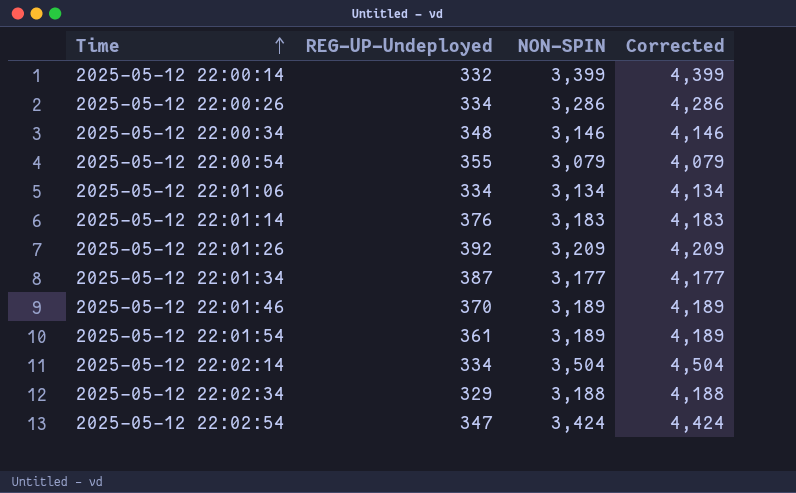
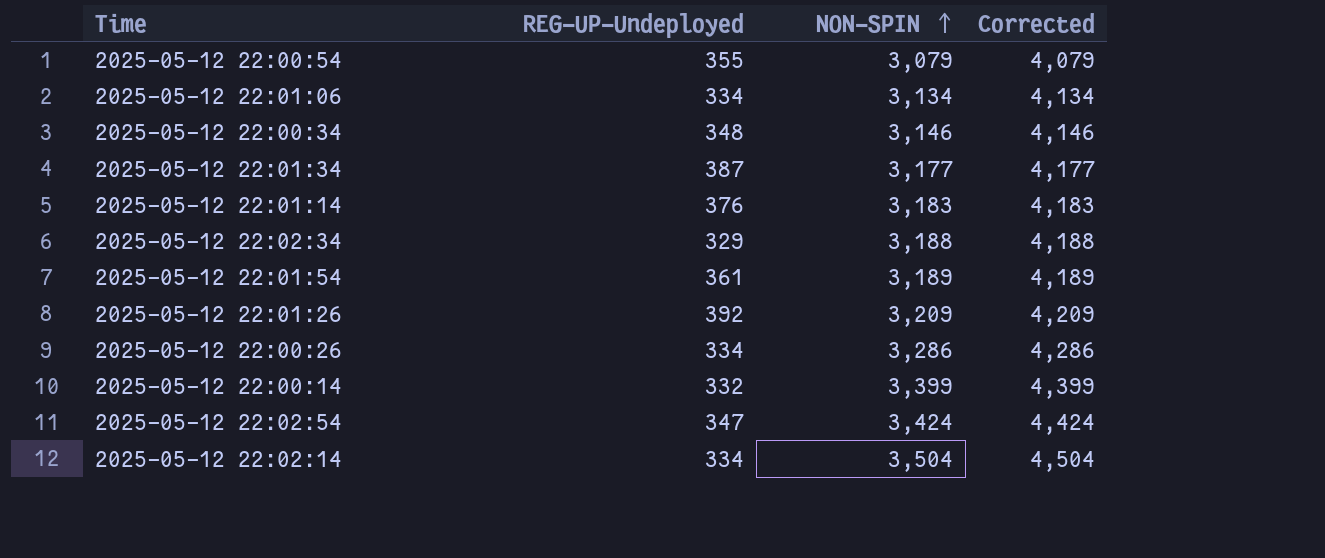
row order: Time ascending -> NON-SPIN ascending
row 2025-05-12 22:01:46: 370 | 3,189 | 4,189 -> none

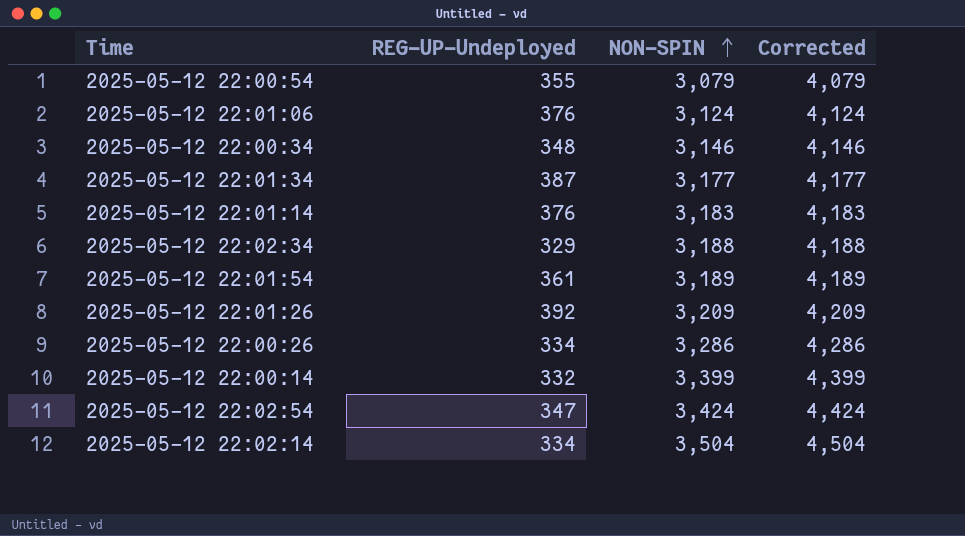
2025-05-12 22:01:06 | REG-UP-Undeployed: 334 -> 376
2025-05-12 22:01:06 | NON-SPIN: 3,134 -> 3,124
2025-05-12 22:01:06 | Corrected: 4,134 -> 4,124

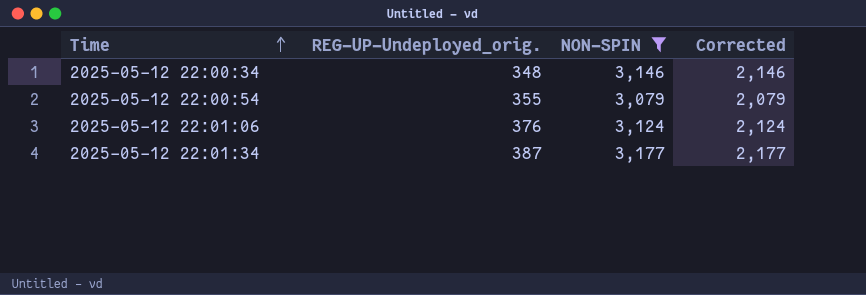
filter: none -> NON-SPIN <= 3,177
row order: NON-SPIN ascending -> Time ascending
column name: REG-UP-Undeployed -> REG-UP-Undeployed_orig.
column Corrected | formula: [NON-SPIN] + 1000 -> [NON-SPIN] - 1000

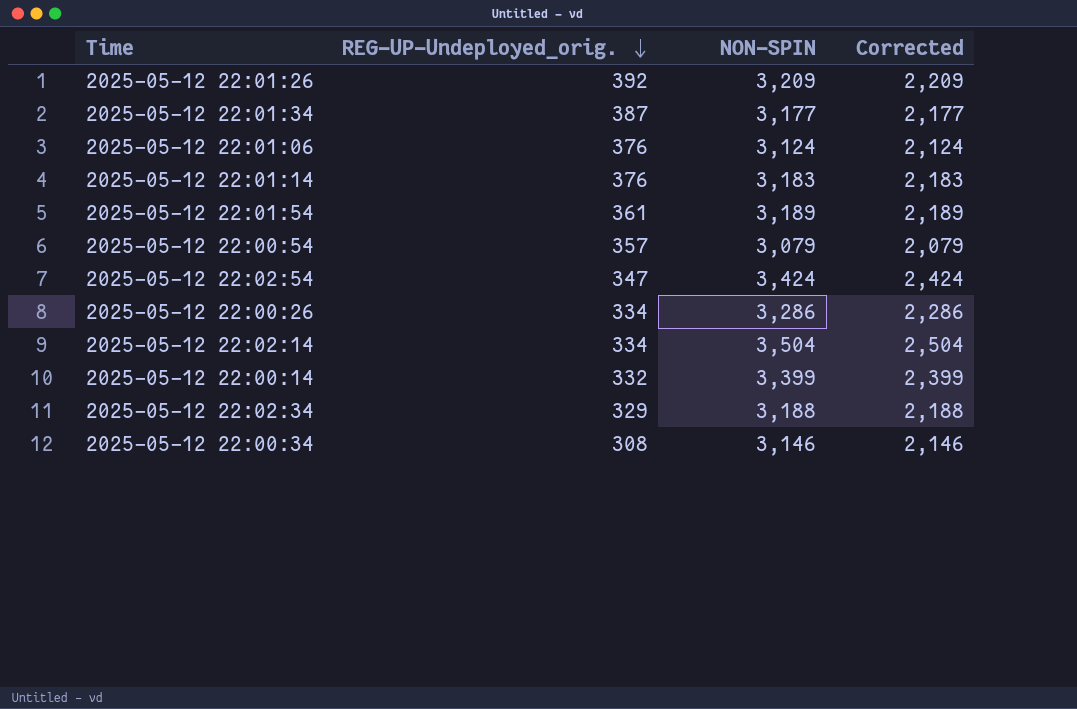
filter: NON-SPIN <= 3,177 -> none
row order: Time ascending -> REG-UP-Undeployed_orig. descending
2025-05-12 22:00:54 | REG-UP-Undeployed_orig.: 355 -> 357
2025-05-12 22:00:34 | REG-UP-Undeployed_orig.: 348 -> 308

